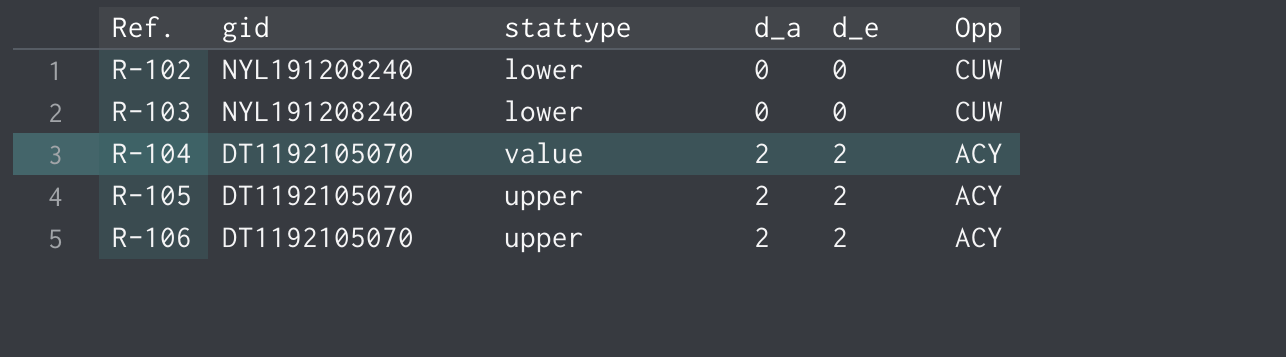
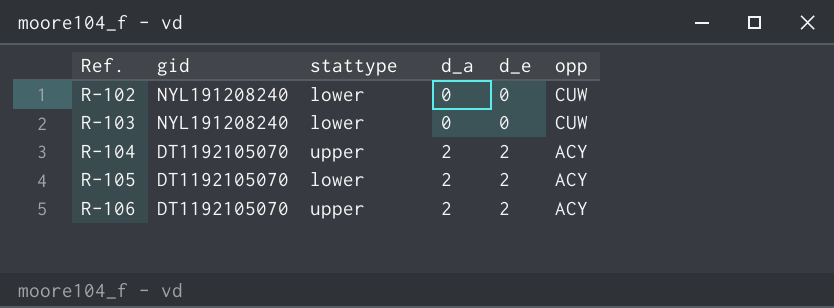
column name: Opp -> opp
R-104 | stattype: value -> upper
R-105 | stattype: upper -> lower

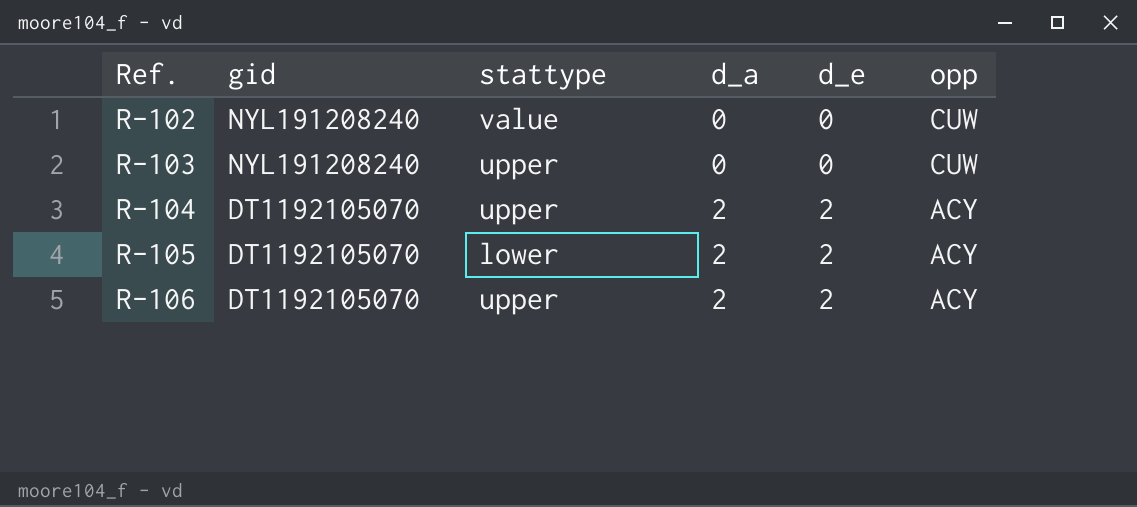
R-102 | stattype: lower -> value
R-103 | stattype: lower -> upper

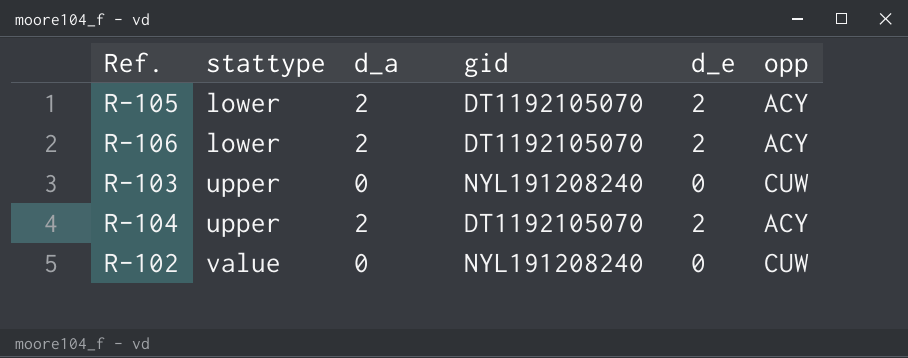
row order: Ref. ascending -> stattype ascending
column gid | position: 2 -> 4
R-106 | stattype: upper -> lower

